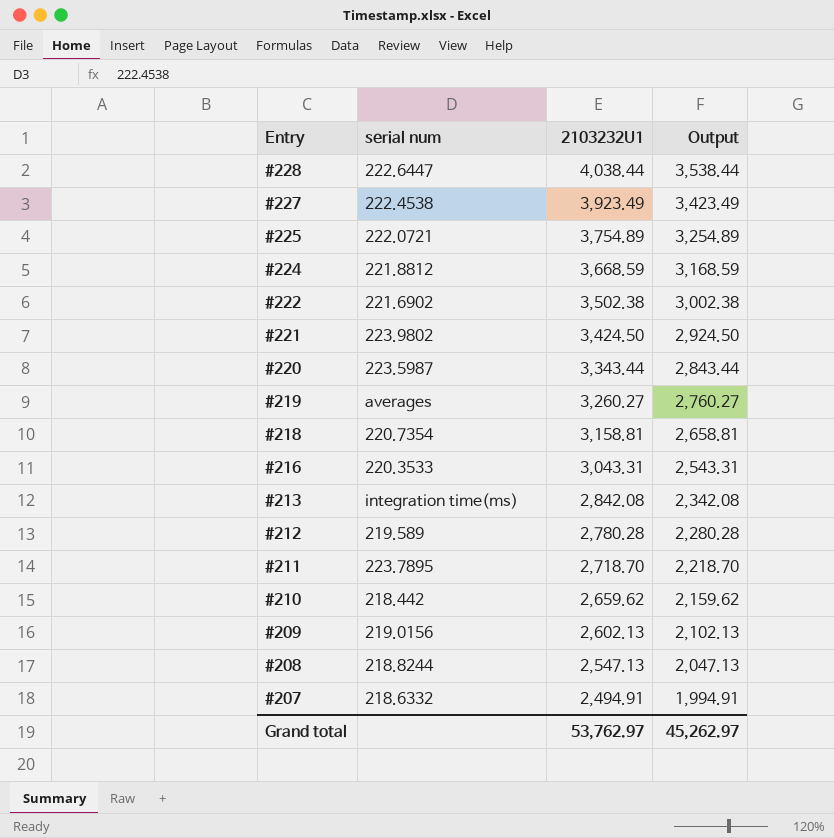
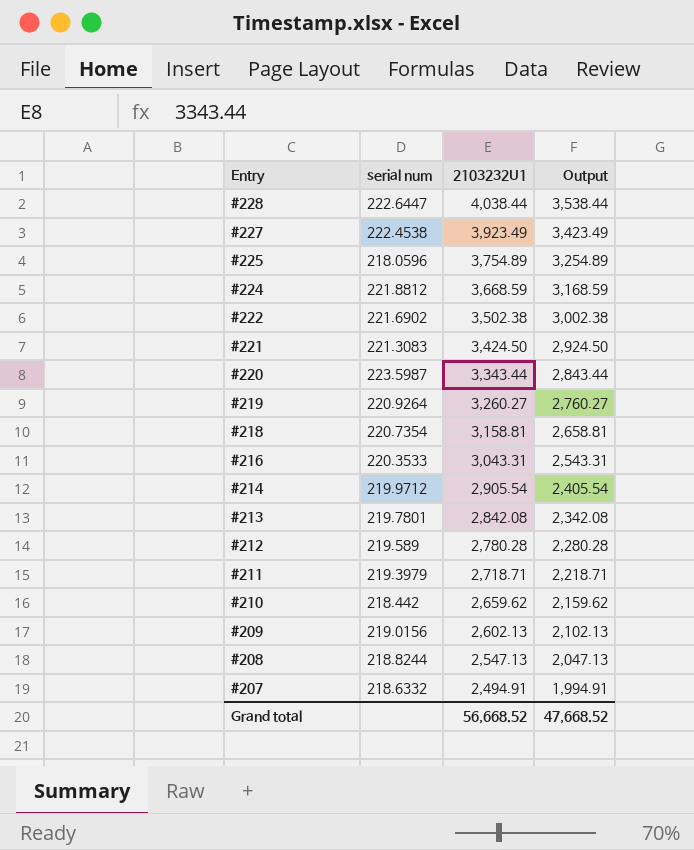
#225 | serial num: 222.0721 -> 218.0596
#221 | serial num: 223.9802 -> 221.3083
#219 | serial num: averages -> 220.9264
row #214: none -> 219.9712 | 2,905.54 | 2,405.54
#213 | serial num: integration time(ms) -> 219.7801
#211 | serial num: 223.7895 -> 219.3979
#211 | 2103232U1: 2,718.70 -> 2,718.71
#211 | Output: 2,218.70 -> 2,218.71
Grand total | 2103232U1: 53,762.97 -> 56,668.52
Grand total | Output: 45,262.97 -> 47,668.52

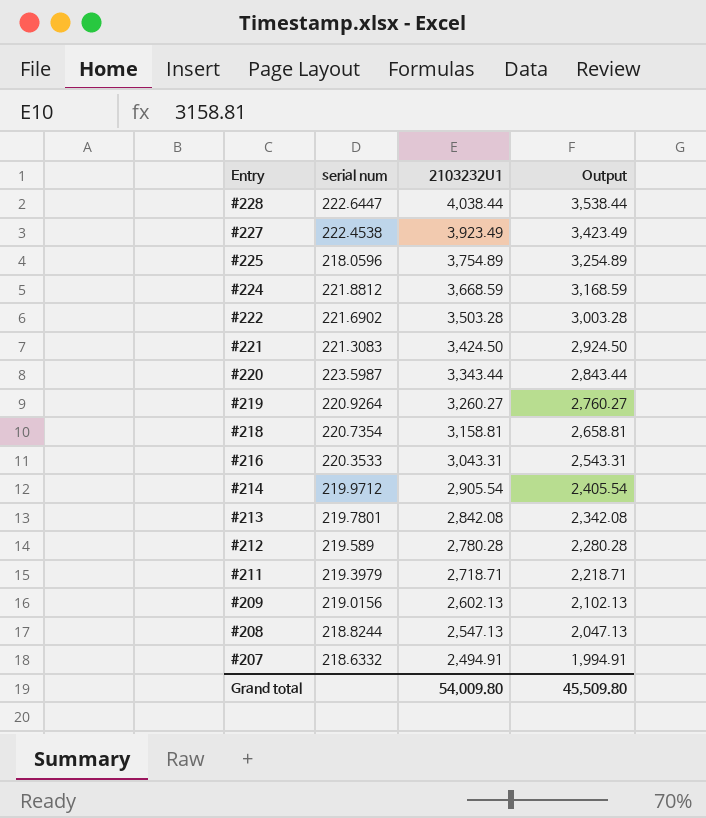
row #210: 218.442 | 2,659.62 | 2,159.62 -> none
#222 | 2103232U1: 3,502.38 -> 3,503.28
#222 | Output: 3,002.38 -> 3,003.28
Grand total | 2103232U1: 56,668.52 -> 54,009.80
Grand total | Output: 47,668.52 -> 45,509.80

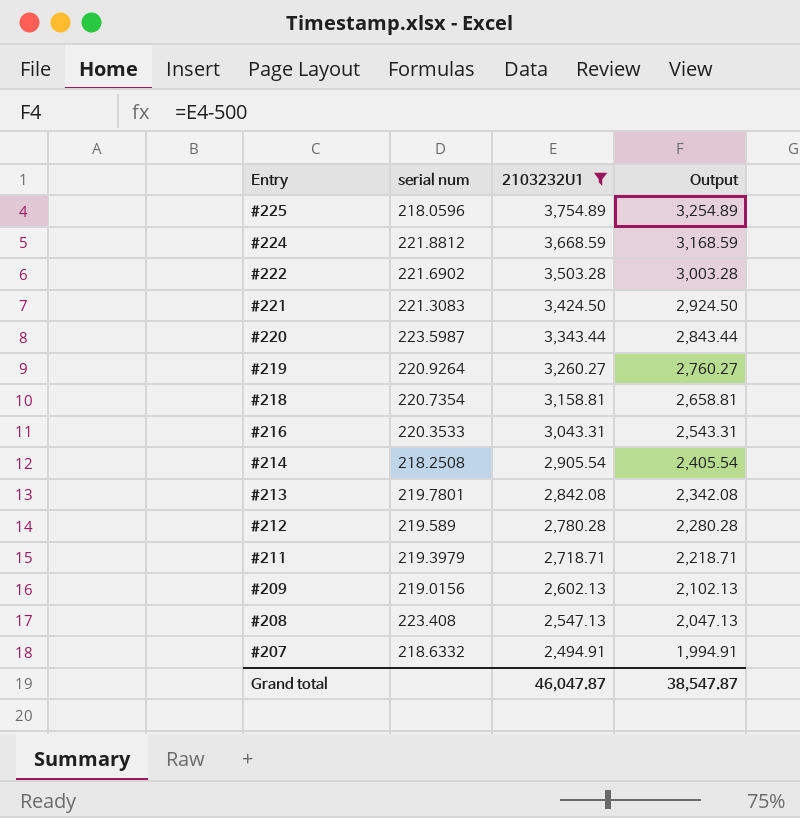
filter: none -> 2103232U1 <= 3,754.89
#214 | serial num: 219.9712 -> 218.2508
#208 | serial num: 218.8244 -> 223.408
Grand total | 2103232U1: 54,009.80 -> 46,047.87
Grand total | Output: 45,509.80 -> 38,547.87

